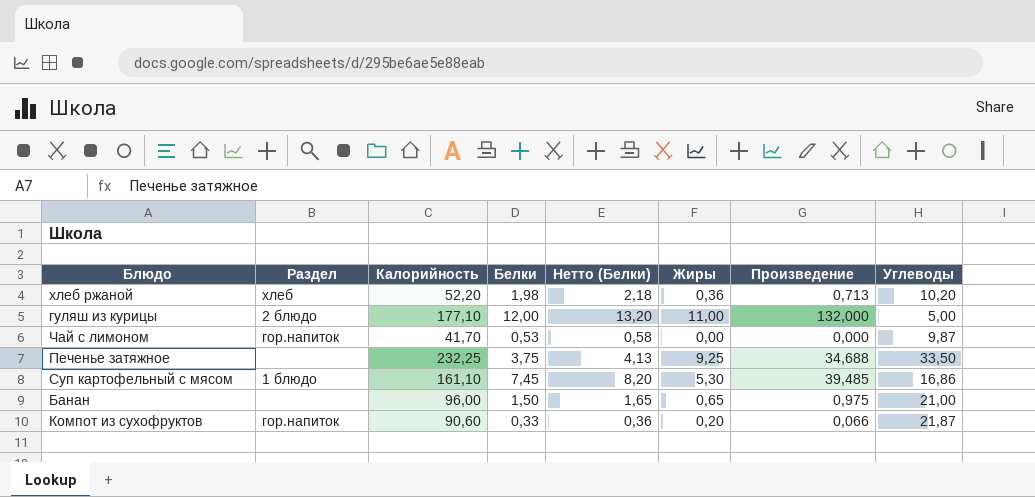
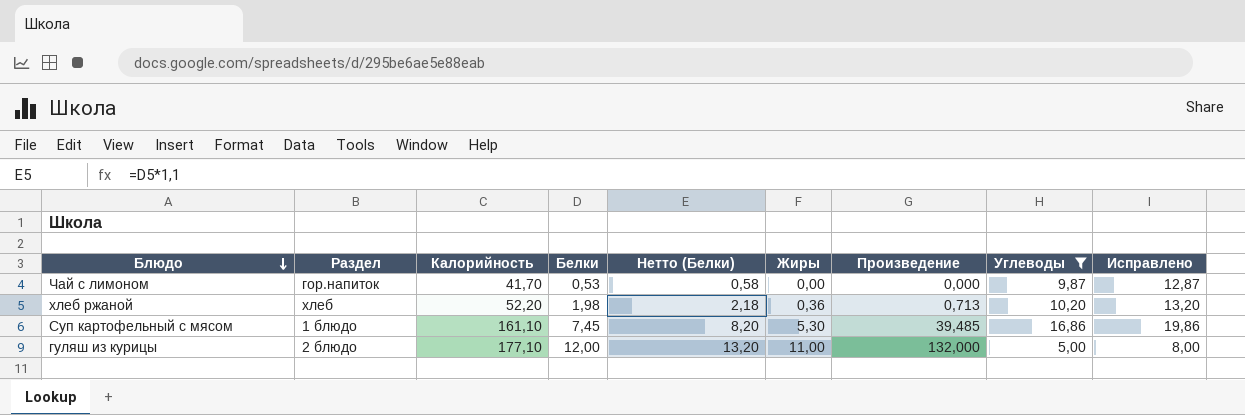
filter: none -> Углеводы <= 16,86
row order: none -> Блюдо descending
column Исправлено | formula: none -> [Углеводы] + 3

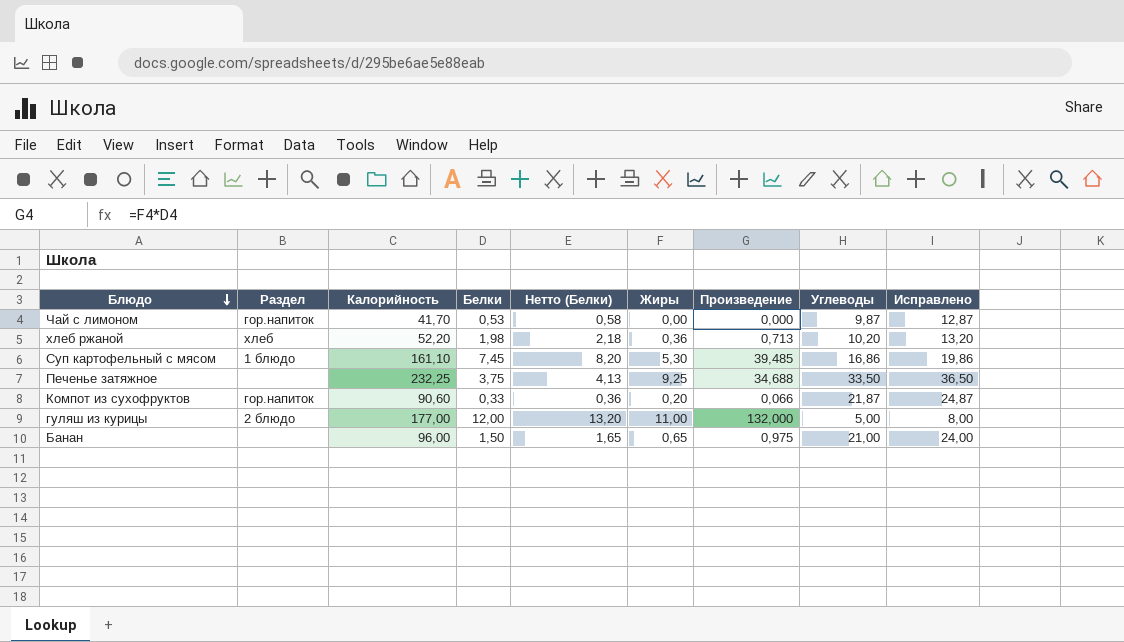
filter: Углеводы <= 16,86 -> none
гуляш из курицы | Калорийность: 177,10 -> 177,00

